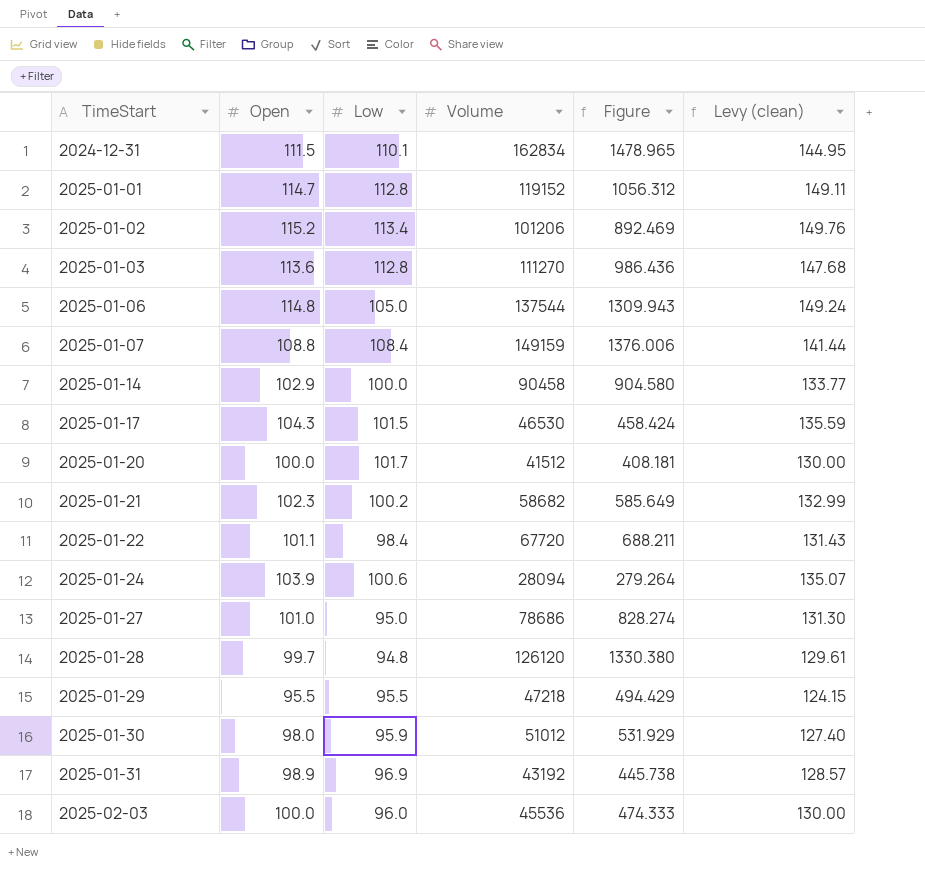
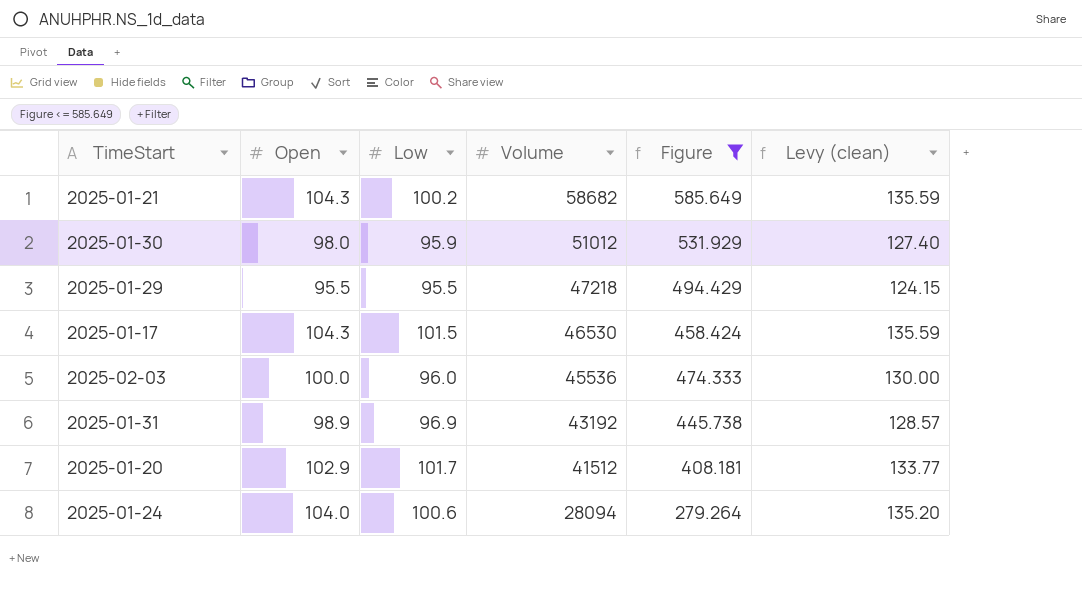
filter: none -> Figure <= 585.649
row order: TimeStart ascending -> Volume descending
2025-01-21 | Open: 102.3 -> 104.3
2025-01-21 | Levy (clean): 132.99 -> 135.59
2025-01-20 | Open: 100.0 -> 102.9
2025-01-20 | Levy (clean): 130.00 -> 133.77
2025-01-24 | Open: 103.9 -> 104.0
2025-01-24 | Levy (clean): 135.07 -> 135.20

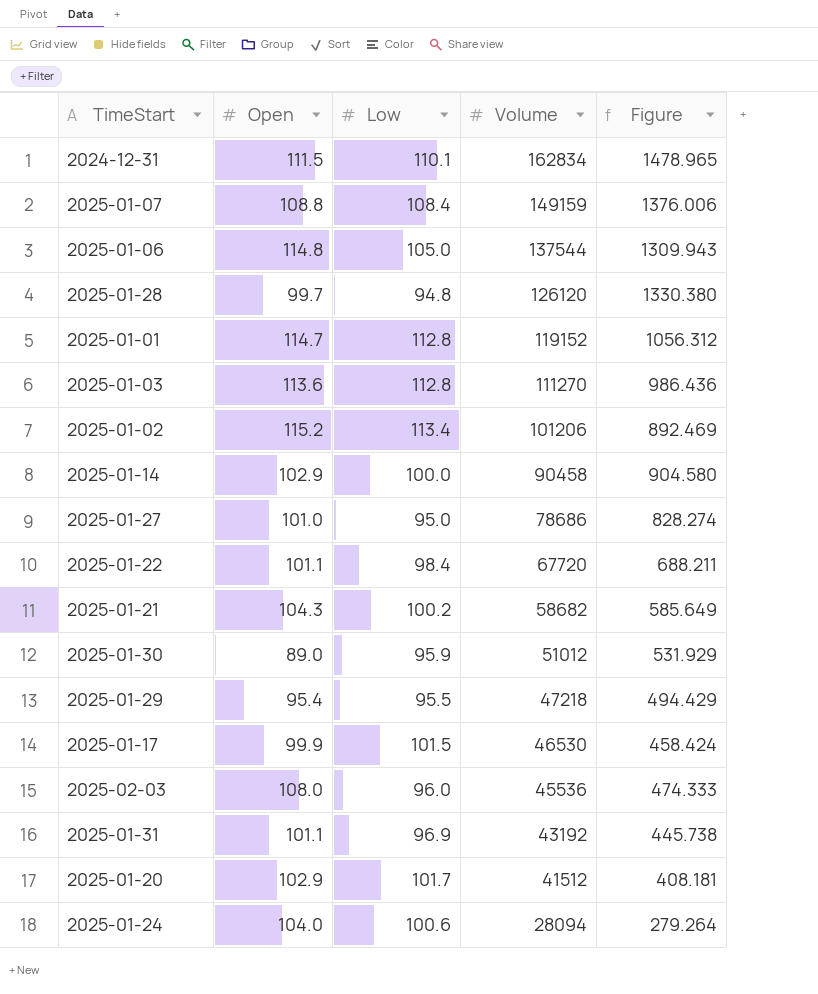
filter: Figure <= 585.649 -> none
column Levy (clean) | formula: [Open] * 1.3 -> none
2025-01-30 | Open: 98.0 -> 89.0
2025-01-29 | Open: 95.5 -> 95.4
2025-01-17 | Open: 104.3 -> 99.9
2025-02-03 | Open: 100.0 -> 108.0
2025-01-31 | Open: 98.9 -> 101.1

